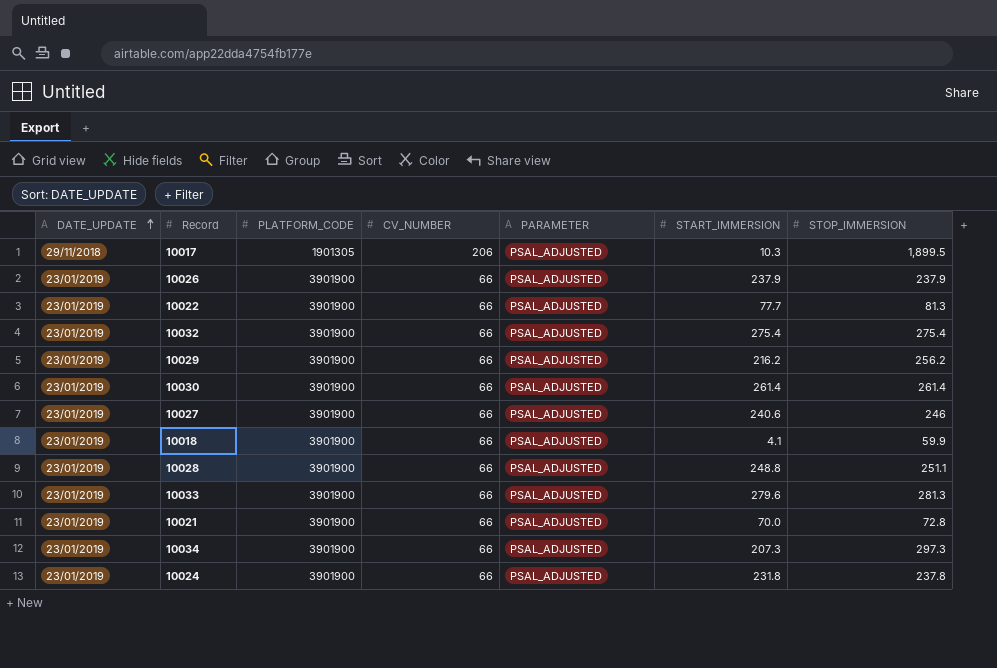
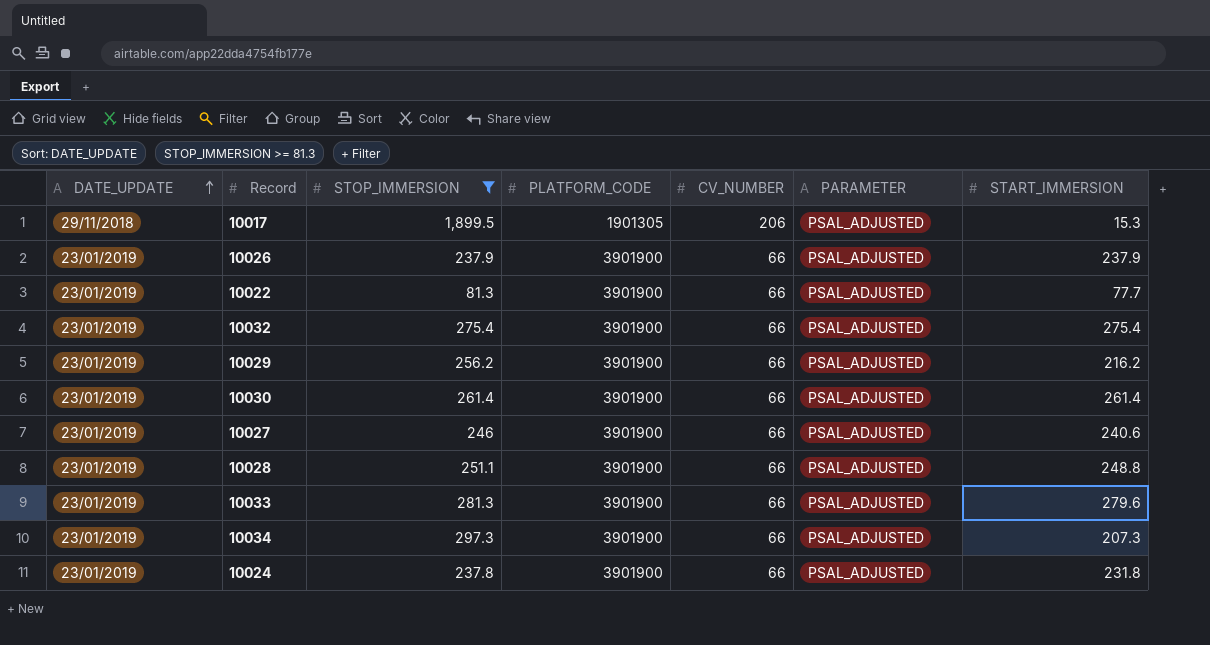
filter: none -> STOP_IMMERSION >= 81.3
column STOP_IMMERSION | position: 7 -> 3
10017 | START_IMMERSION: 10.3 -> 15.3

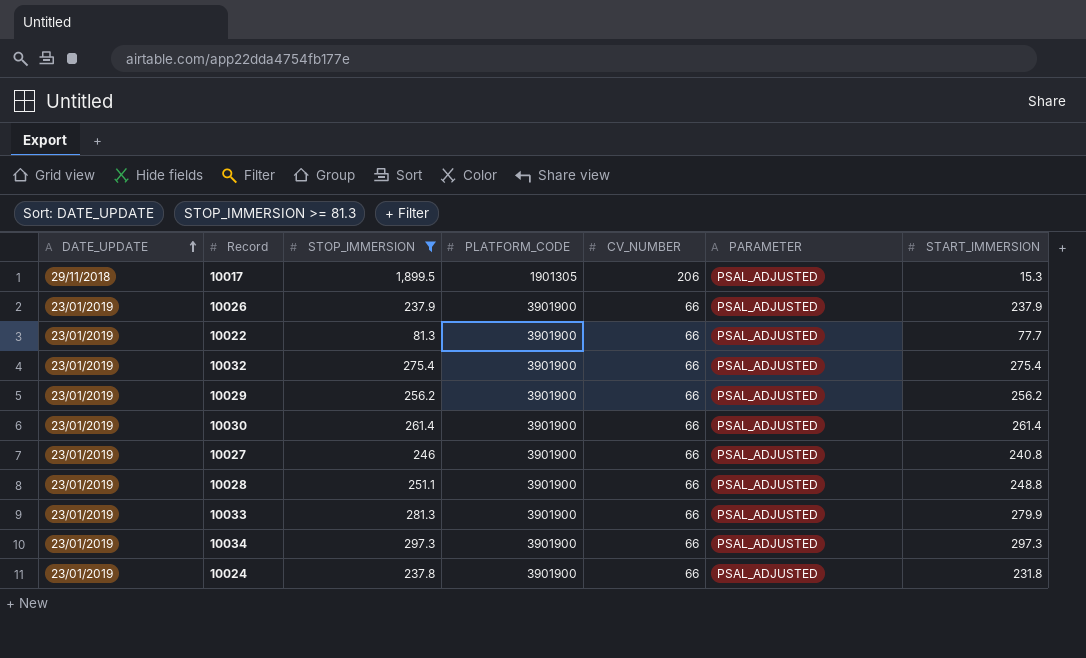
10029 | START_IMMERSION: 216.2 -> 256.2
10027 | START_IMMERSION: 240.6 -> 240.8
10033 | START_IMMERSION: 279.6 -> 279.9
10034 | START_IMMERSION: 207.3 -> 297.3

